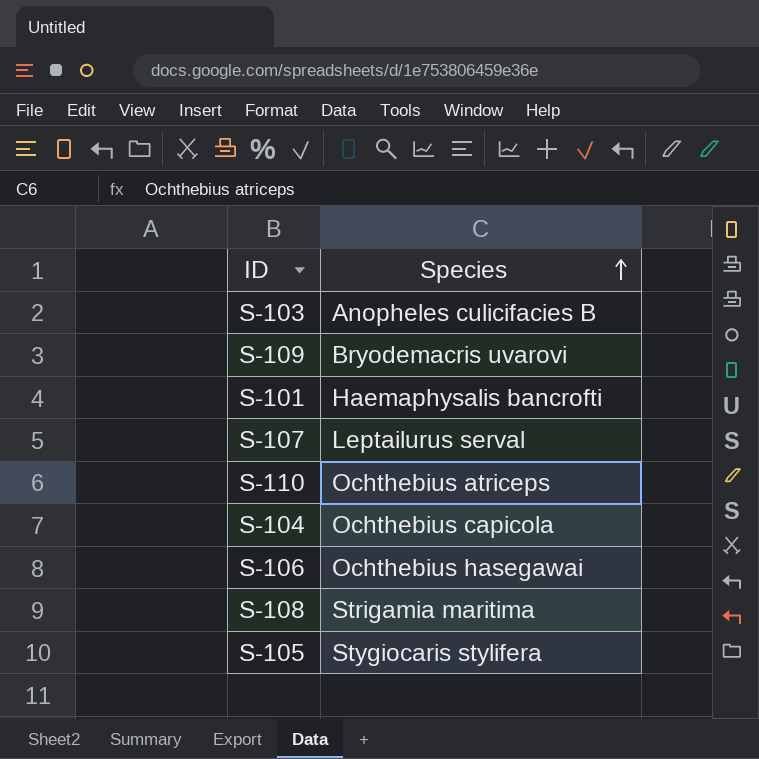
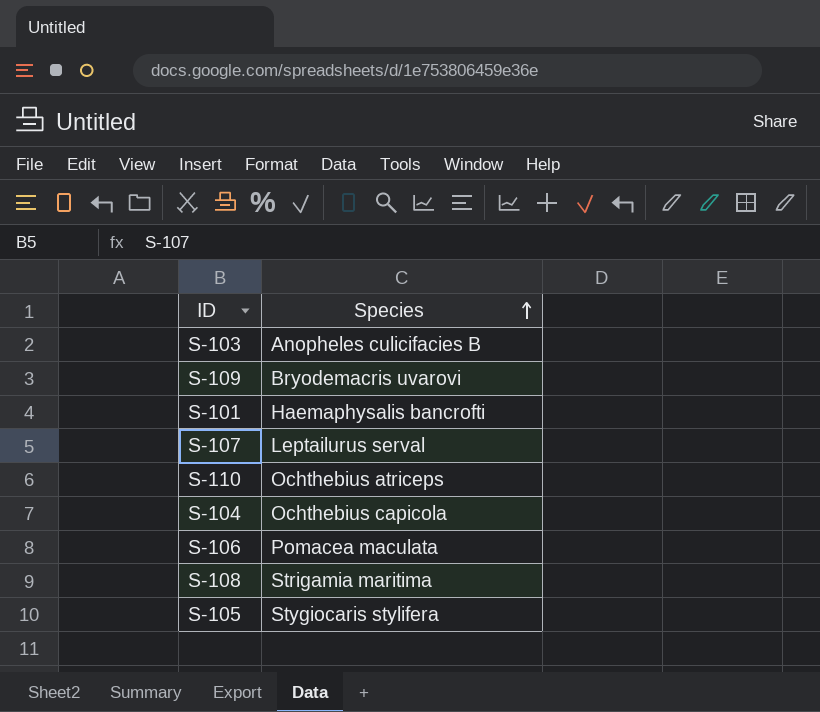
S-106 | Species: Ochthebius hasegawai -> Pomacea maculata

